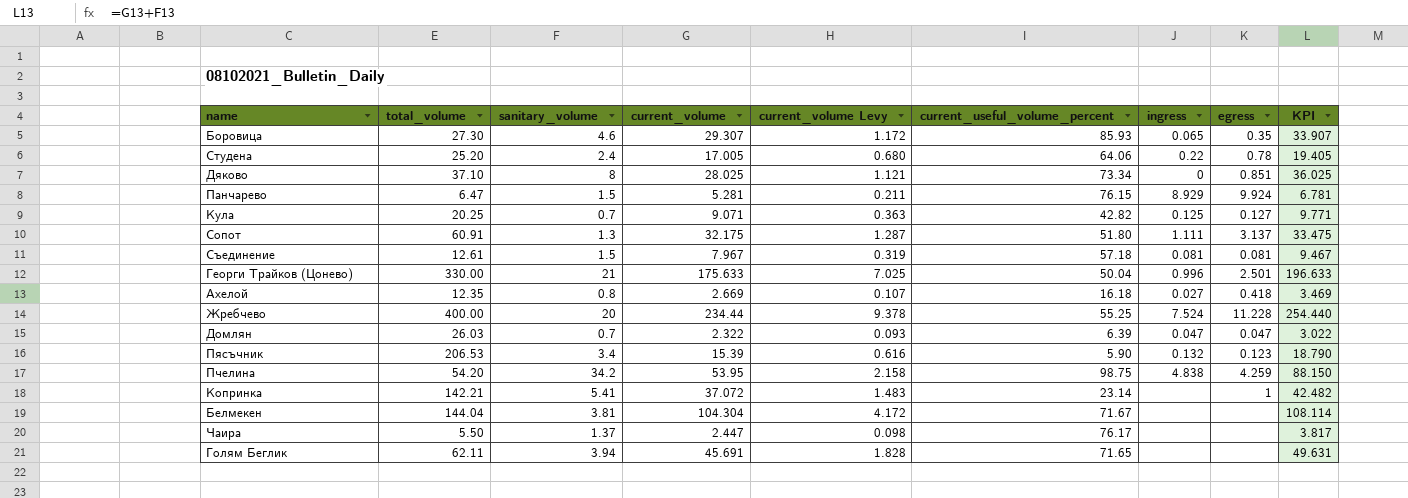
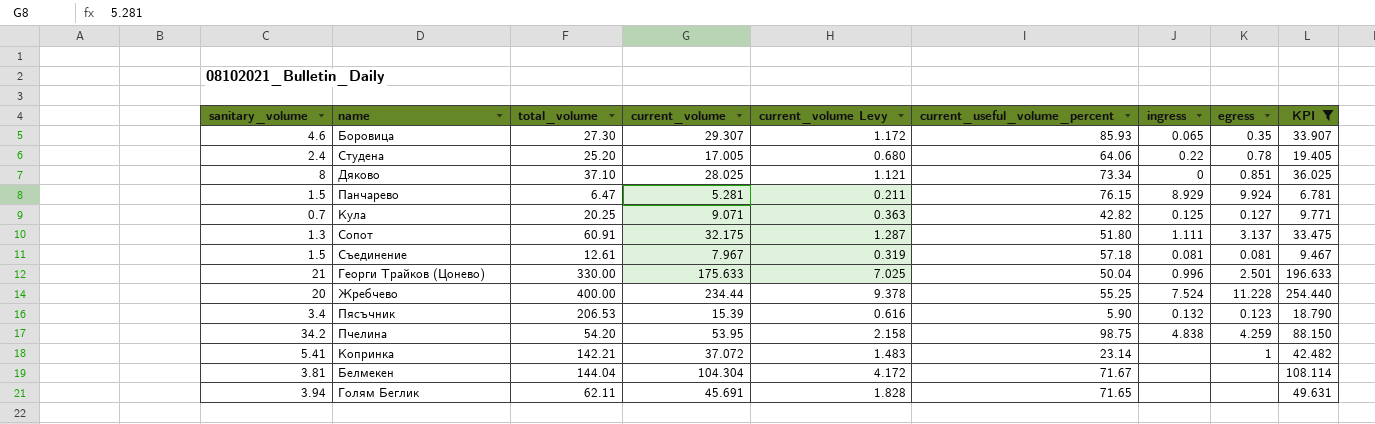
filter: none -> KPI >= 6.781
column sanitary_volume | position: 3 -> 1

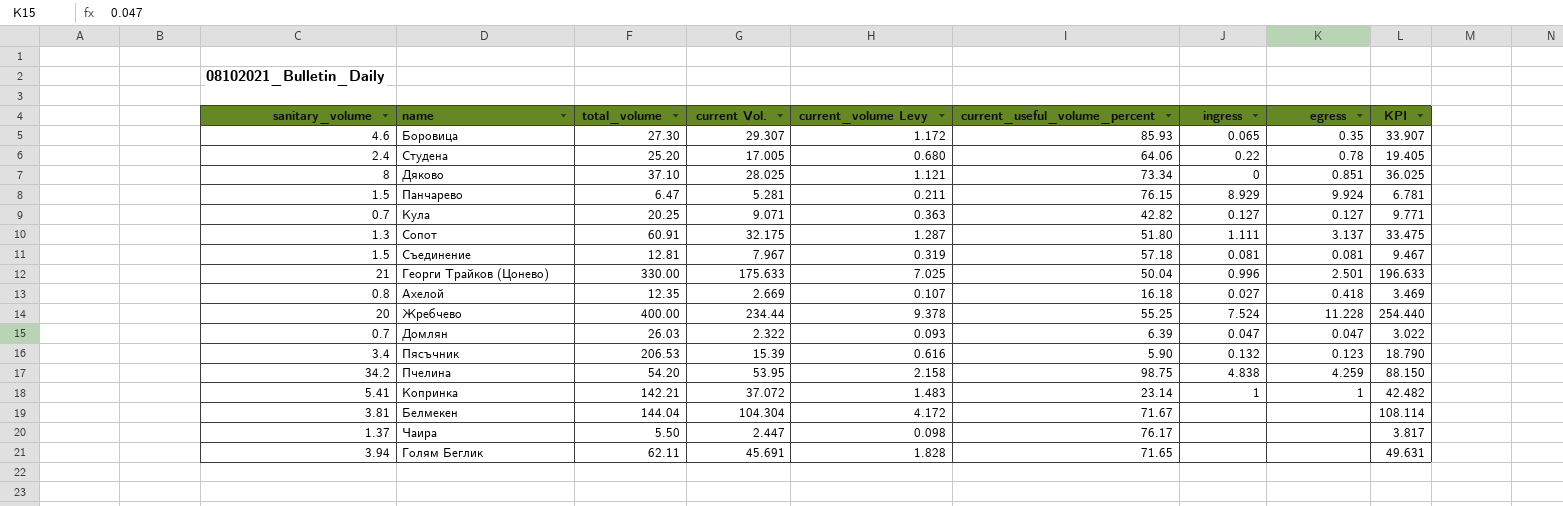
filter: KPI >= 6.781 -> none
column name: current_volume -> current Vol.
Кула | ingress: 0.125 -> 0.127
Съединение | total_volume: 12.61 -> 12.81
Копринка | ingress: none -> 1

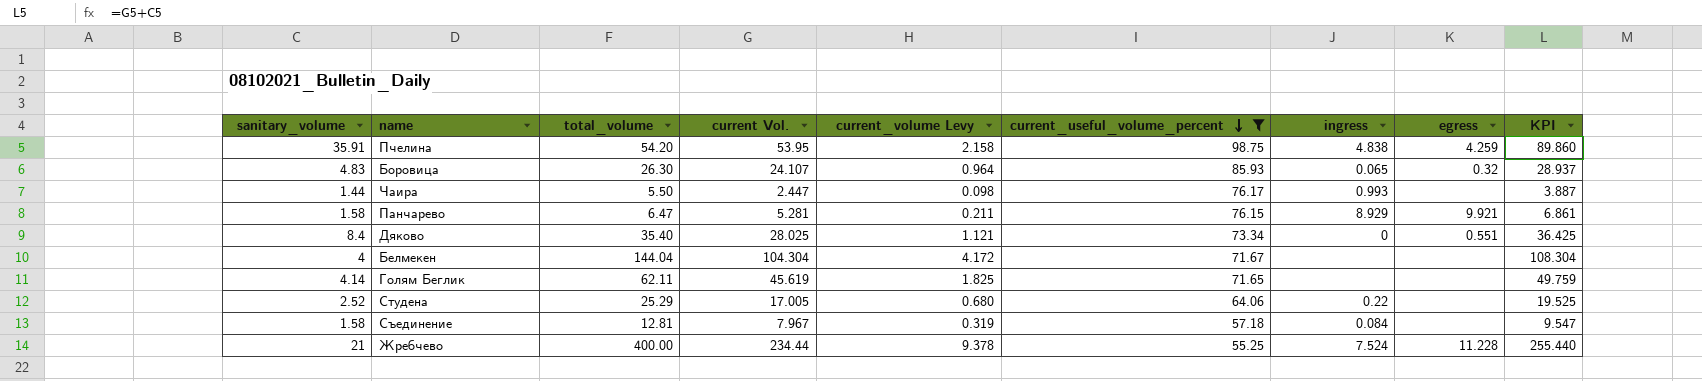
filter: none -> current_useful_volume_percent >= 55.25
row order: none -> current_useful_volume_percent descending
Пчелина | sanitary_volume: 34.2 -> 35.91
Пчелина | KPI: 88.150 -> 89.860
Боровица | sanitary_volume: 4.6 -> 4.83
Боровица | total_volume: 27.30 -> 26.30
Боровица | current Vol.: 29.307 -> 24.107
Боровица | current_volume Levy: 1.172 -> 0.964
Боровица | egress: 0.35 -> 0.32
Боровица | KPI: 33.907 -> 28.937
Чаира | sanitary_volume: 1.37 -> 1.44
Чаира | ingress: none -> 0.993
Чаира | KPI: 3.817 -> 3.887
Панчарево | sanitary_volume: 1.5 -> 1.58
Панчарево | egress: 9.924 -> 9.921
Панчарево | KPI: 6.781 -> 6.861
Дяково | sanitary_volume: 8 -> 8.4
Дяково | total_volume: 37.10 -> 35.40
Дяково | egress: 0.851 -> 0.551
Дяково | KPI: 36.025 -> 36.425
Белмекен | sanitary_volume: 3.81 -> 4
Белмекен | KPI: 108.114 -> 108.304
Голям Беглик | sanitary_volume: 3.94 -> 4.14
Голям Беглик | current Vol.: 45.691 -> 45.619
Голям Беглик | current_volume Levy: 1.828 -> 1.825
Голям Беглик | KPI: 49.631 -> 49.759
Студена | sanitary_volume: 2.4 -> 2.52
Студена | total_volume: 25.20 -> 25.29
Студена | egress: 0.78 -> none
Студена | KPI: 19.405 -> 19.525
Съединение | sanitary_volume: 1.5 -> 1.58
Съединение | ingress: 0.081 -> 0.084
Съединение | egress: 0.081 -> none
Съединение | KPI: 9.467 -> 9.547
Жребчево | sanitary_volume: 20 -> 21
Жребчево | KPI: 254.440 -> 255.440

